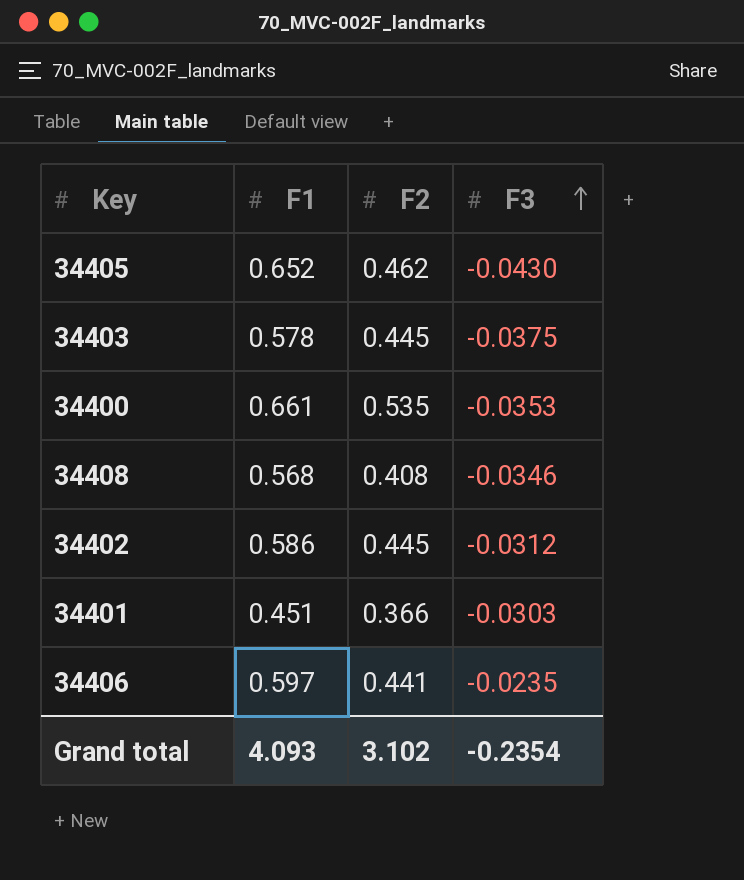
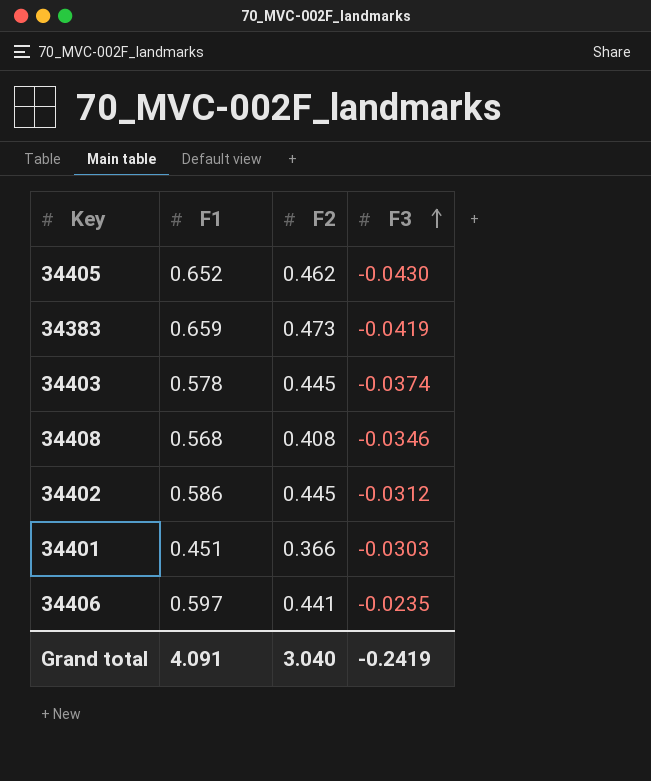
row 34400: 0.661 | 0.535 | -0.0353 -> none
row 34383: none -> 0.659 | 0.473 | -0.0419
34403 | F3: -0.0375 -> -0.0374
Grand total | F1: 4.093 -> 4.091
Grand total | F2: 3.102 -> 3.040
Grand total | F3: -0.2354 -> -0.2419

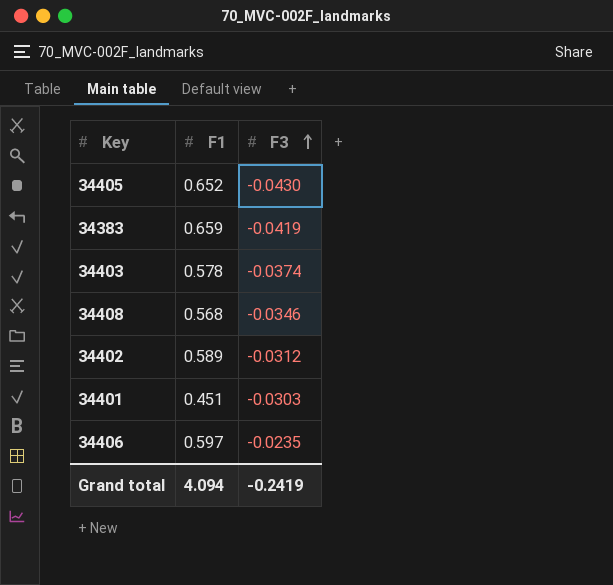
column F2 | position: 3 -> none
34402 | F1: 0.586 -> 0.589
Grand total | F1: 4.091 -> 4.094

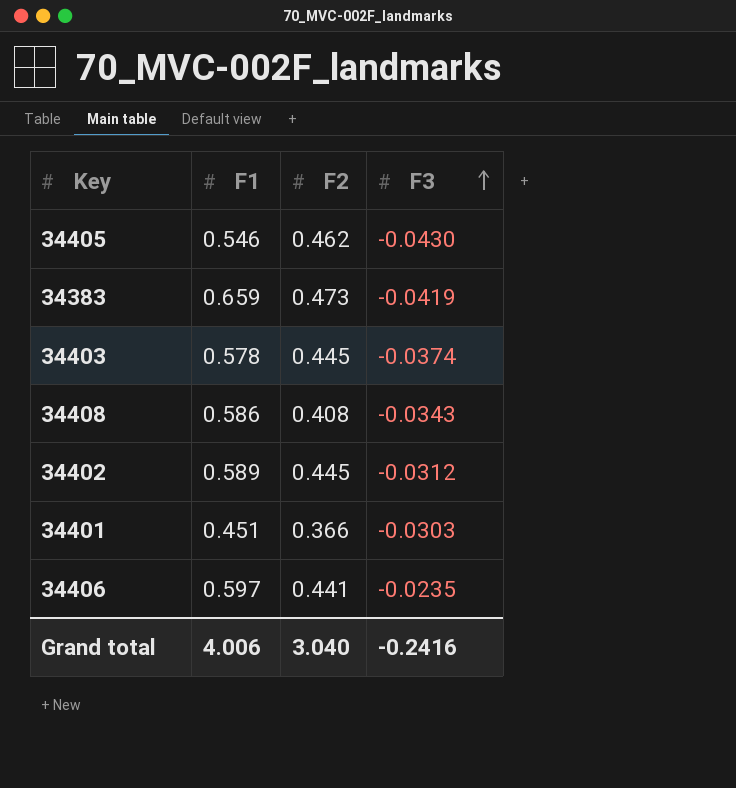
column F2 | position: none -> 3
34405 | F1: 0.652 -> 0.546
34408 | F1: 0.568 -> 0.586
34408 | F3: -0.0346 -> -0.0343
Grand total | F1: 4.094 -> 4.006
Grand total | F3: -0.2419 -> -0.2416

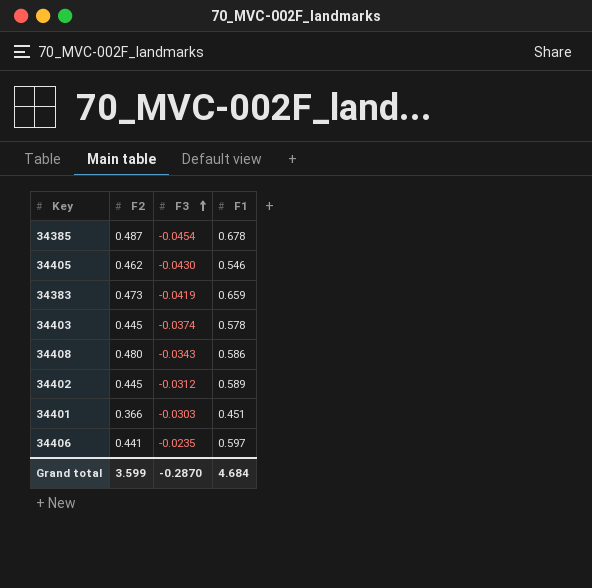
column F1 | position: 2 -> 4
row 34385: none -> 0.487 | -0.0454 | 0.678
34408 | F2: 0.408 -> 0.480
Grand total | F2: 3.040 -> 3.599
Grand total | F3: -0.2416 -> -0.2870
Grand total | F1: 4.006 -> 4.684

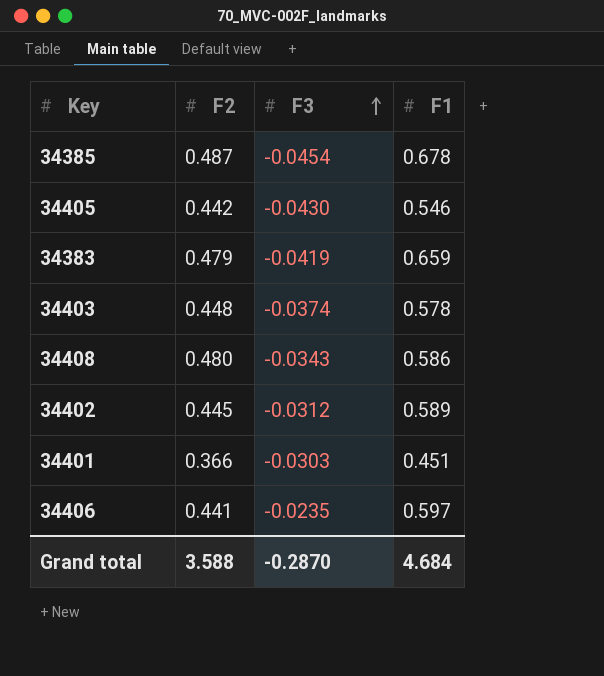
34405 | F2: 0.462 -> 0.442
34383 | F2: 0.473 -> 0.479
34403 | F2: 0.445 -> 0.448
Grand total | F2: 3.599 -> 3.588

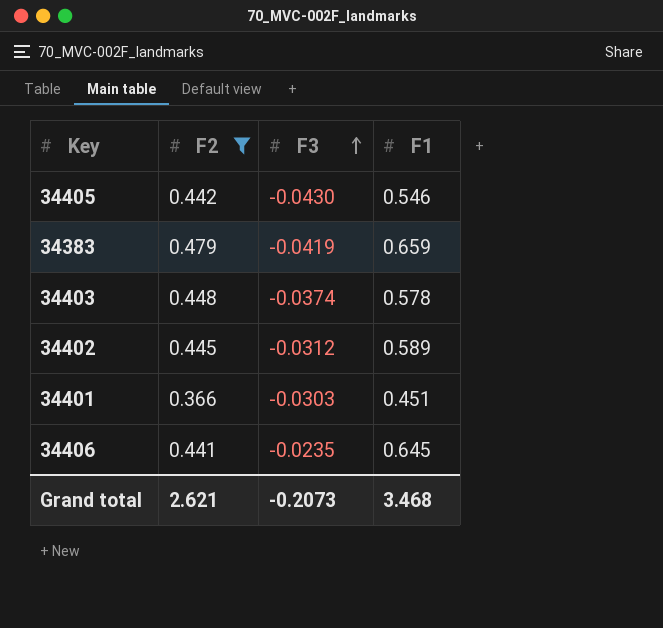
filter: none -> F2 <= 0.479
34406 | F1: 0.597 -> 0.645
Grand total | F2: 3.588 -> 2.621
Grand total | F3: -0.2870 -> -0.2073
Grand total | F1: 4.684 -> 3.468

